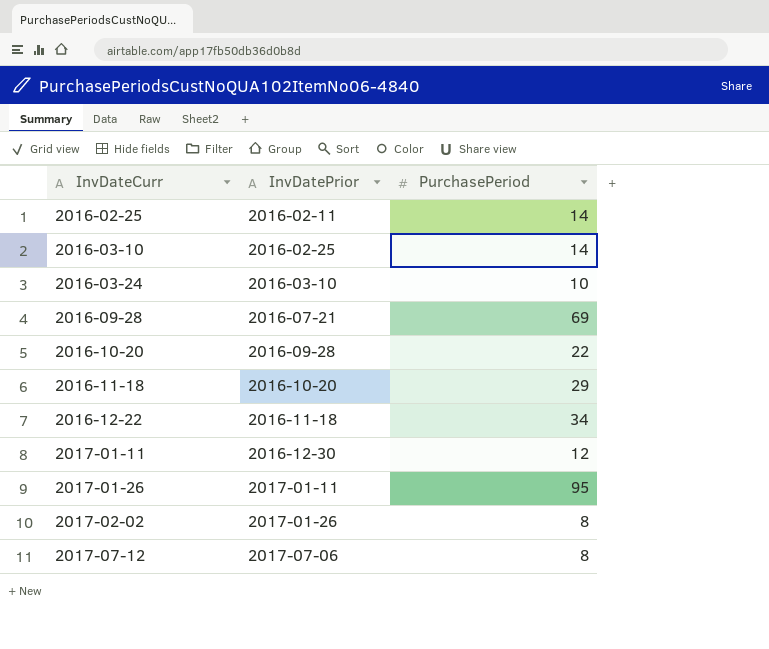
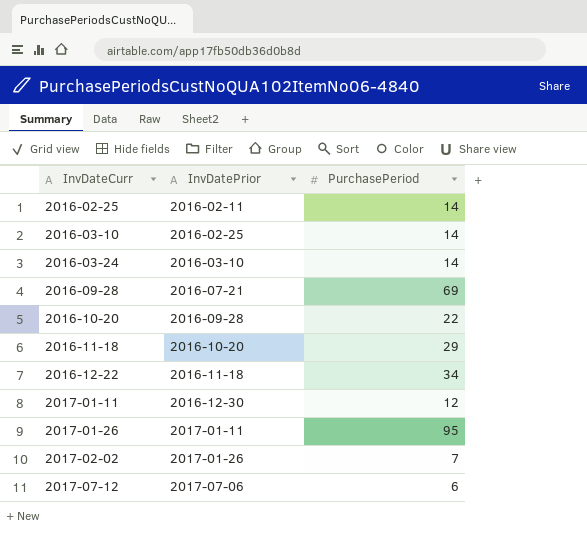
2016-03-24 | PurchasePeriod: 10 -> 14
2017-02-02 | PurchasePeriod: 8 -> 7
2017-07-12 | PurchasePeriod: 8 -> 6

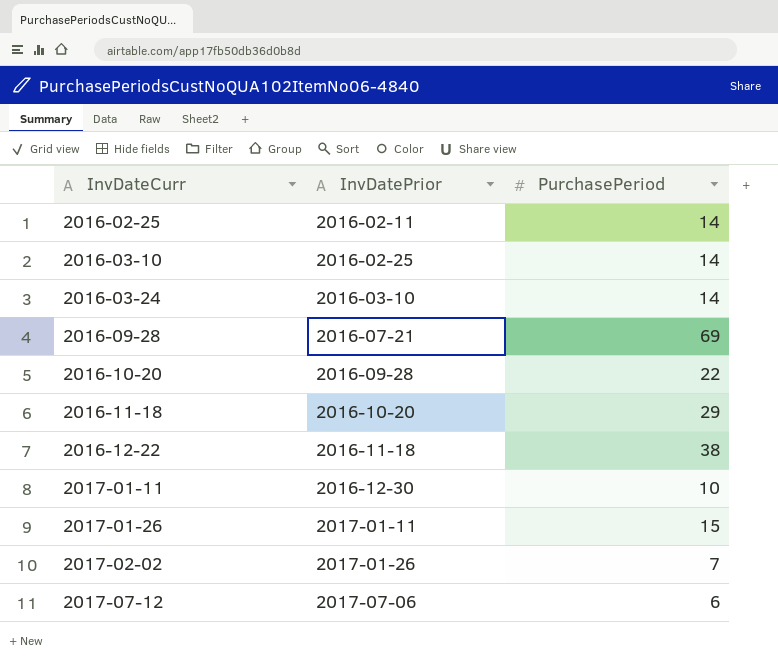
2016-12-22 | PurchasePeriod: 34 -> 38
2017-01-11 | PurchasePeriod: 12 -> 10
2017-01-26 | PurchasePeriod: 95 -> 15

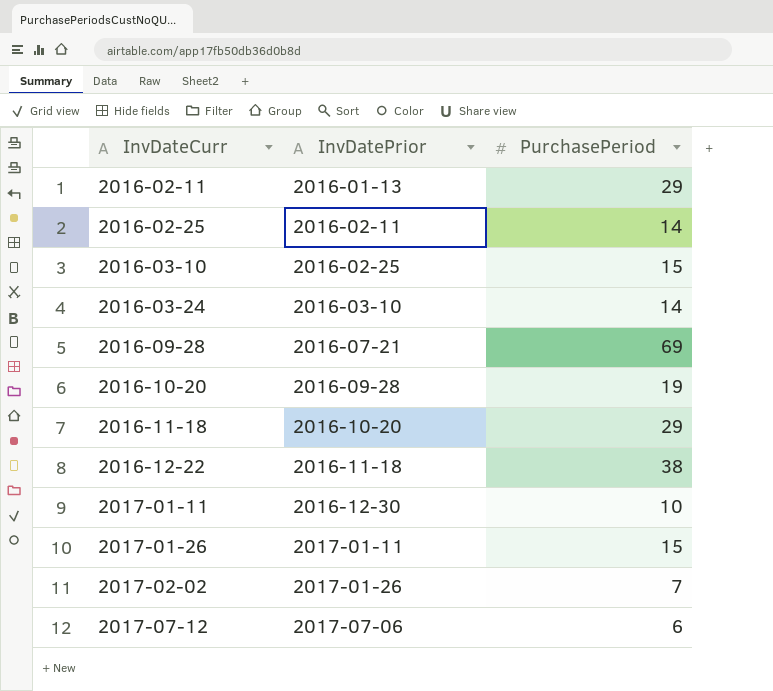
row 2016-02-11: none -> 2016-01-13 | 29
2016-03-10 | PurchasePeriod: 14 -> 15
2016-10-20 | PurchasePeriod: 22 -> 19

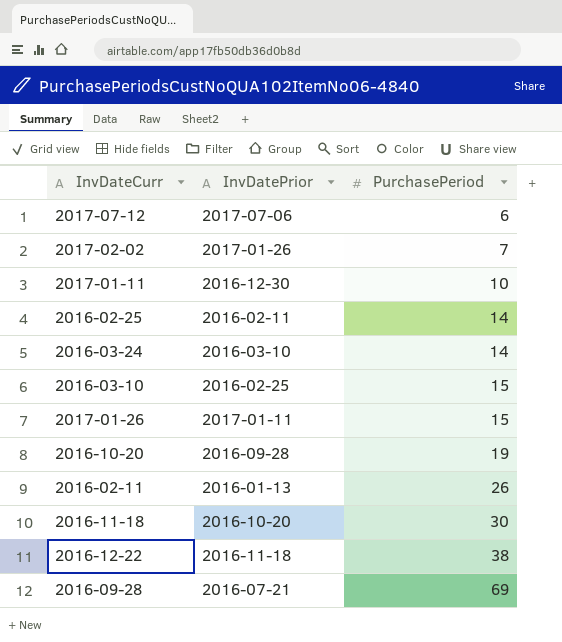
row order: InvDateCurr ascending -> PurchasePeriod ascending
2016-02-11 | PurchasePeriod: 29 -> 26
2016-11-18 | PurchasePeriod: 29 -> 30

